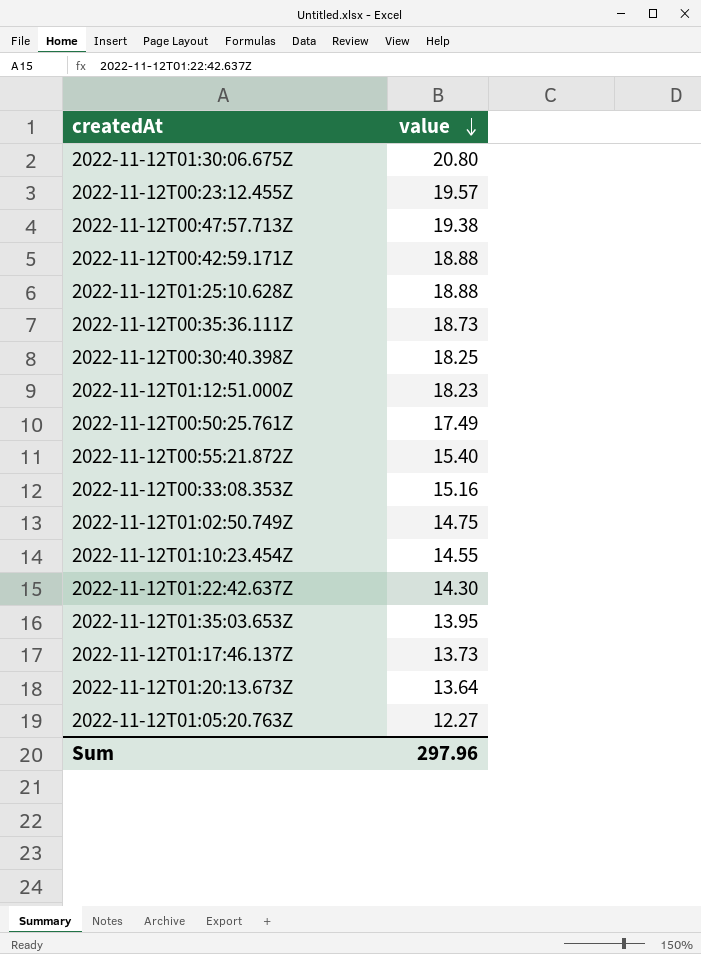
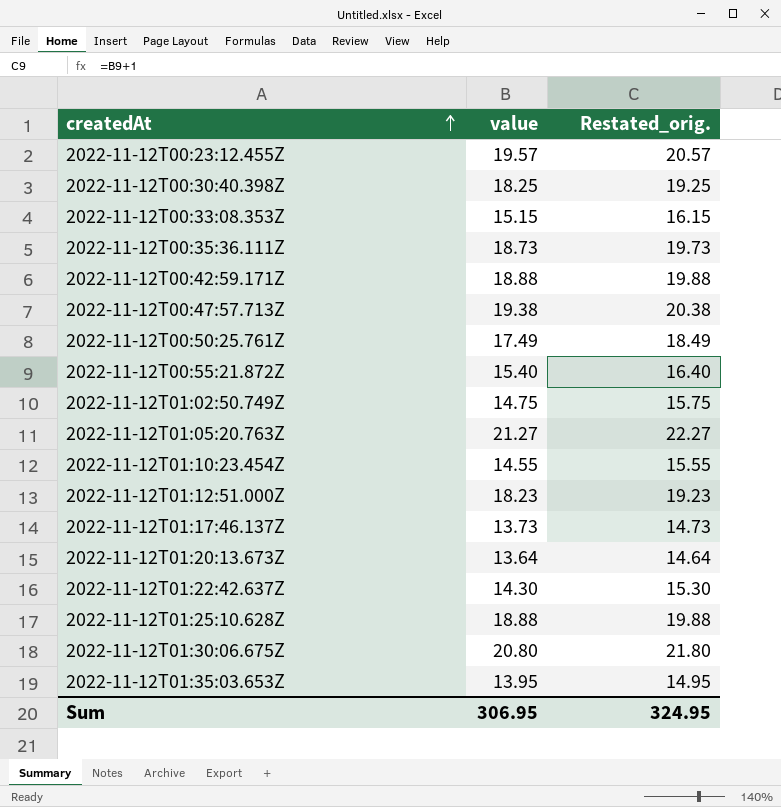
row order: value descending -> createdAt ascending
column Restated_orig. | formula: none -> [value] + 1
2022-11-12T00:33:08.353Z | value: 15.16 -> 15.15
2022-11-12T01:05:20.763Z | value: 12.27 -> 21.27
Sum | value: 297.96 -> 306.95

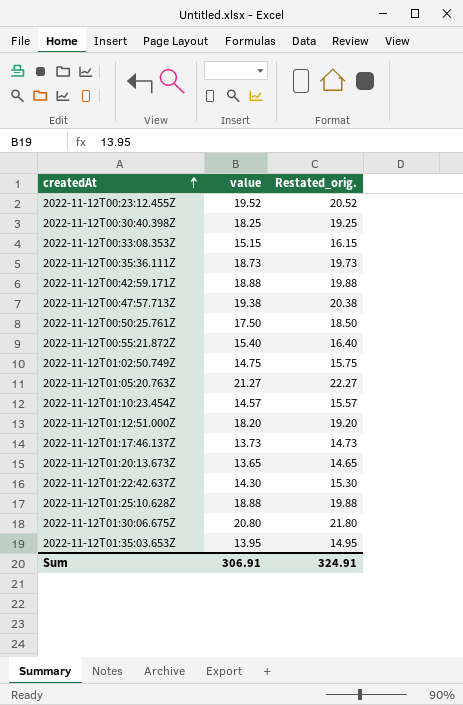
2022-11-12T00:23:12.455Z | value: 19.57 -> 19.52
2022-11-12T00:23:12.455Z | Restated_orig.: 20.57 -> 20.52
2022-11-12T00:50:25.761Z | value: 17.49 -> 17.50
2022-11-12T00:50:25.761Z | Restated_orig.: 18.49 -> 18.50
2022-11-12T01:10:23.454Z | value: 14.55 -> 14.57
2022-11-12T01:10:23.454Z | Restated_orig.: 15.55 -> 15.57
2022-11-12T01:12:51.000Z | value: 18.23 -> 18.20
2022-11-12T01:12:51.000Z | Restated_orig.: 19.23 -> 19.20
2022-11-12T01:20:13.673Z | value: 13.64 -> 13.65
2022-11-12T01:20:13.673Z | Restated_orig.: 14.64 -> 14.65
Sum | value: 306.95 -> 306.91
Sum | Restated_orig.: 324.95 -> 324.91

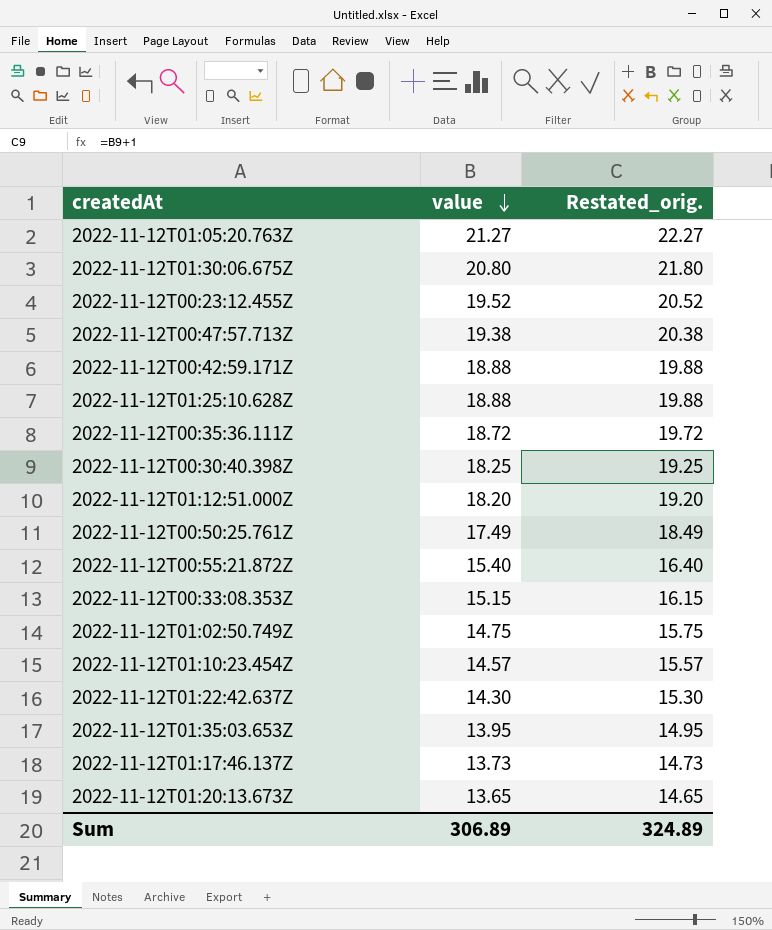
row order: createdAt ascending -> value descending
2022-11-12T00:35:36.111Z | value: 18.73 -> 18.72
2022-11-12T00:35:36.111Z | Restated_orig.: 19.73 -> 19.72
2022-11-12T00:50:25.761Z | value: 17.50 -> 17.49
2022-11-12T00:50:25.761Z | Restated_orig.: 18.50 -> 18.49
Sum | value: 306.91 -> 306.89
Sum | Restated_orig.: 324.91 -> 324.89

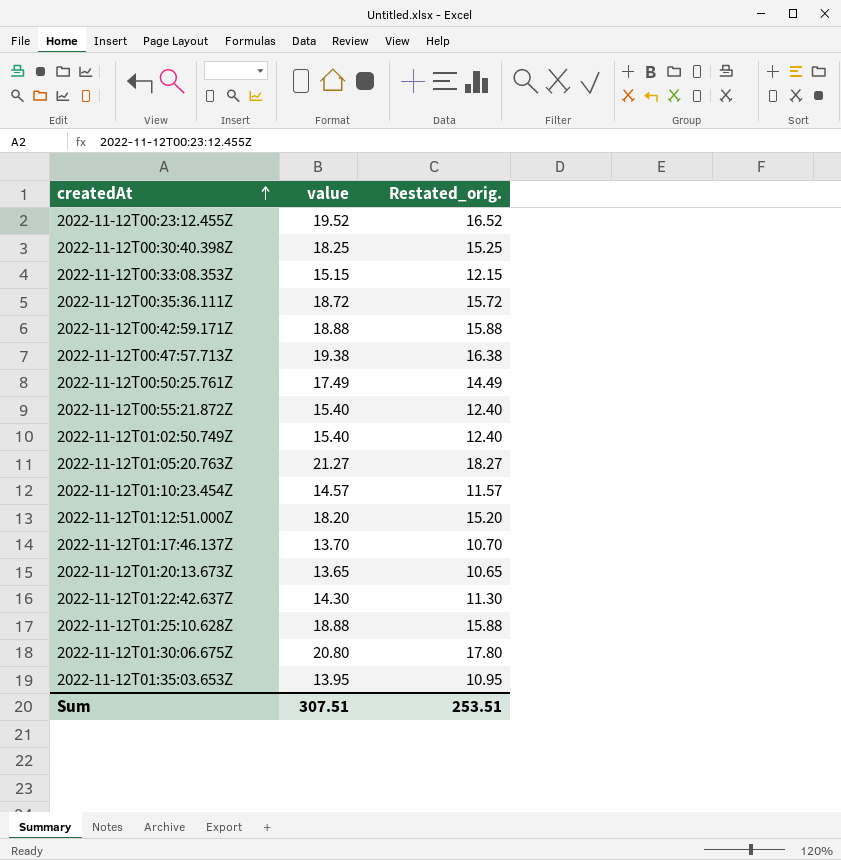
row order: value descending -> createdAt ascending
column Restated_orig. | formula: [value] + 1 -> [value] - 3
2022-11-12T01:02:50.749Z | value: 14.75 -> 15.40
2022-11-12T01:17:46.137Z | value: 13.73 -> 13.70
Sum | value: 306.89 -> 307.51
Sum | Restated_orig.: 324.89 -> 253.51

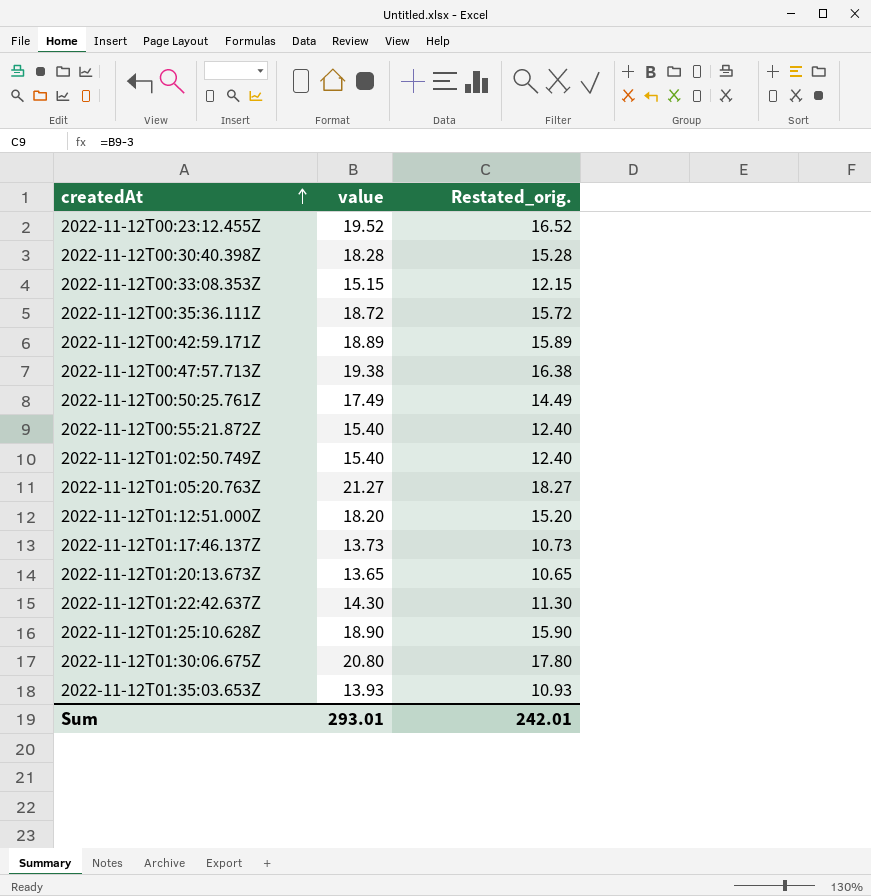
row 2022-11-12T01:10:23.454Z: 14.57 | 11.57 -> none
2022-11-12T00:30:40.398Z | value: 18.25 -> 18.28
2022-11-12T00:30:40.398Z | Restated_orig.: 15.25 -> 15.28
2022-11-12T00:42:59.171Z | value: 18.88 -> 18.89
2022-11-12T00:42:59.171Z | Restated_orig.: 15.88 -> 15.89
2022-11-12T01:17:46.137Z | value: 13.70 -> 13.73
2022-11-12T01:17:46.137Z | Restated_orig.: 10.70 -> 10.73
2022-11-12T01:25:10.628Z | value: 18.88 -> 18.90
2022-11-12T01:25:10.628Z | Restated_orig.: 15.88 -> 15.90
2022-11-12T01:35:03.653Z | value: 13.95 -> 13.93
2022-11-12T01:35:03.653Z | Restated_orig.: 10.95 -> 10.93
Sum | value: 307.51 -> 293.01
Sum | Restated_orig.: 253.51 -> 242.01

